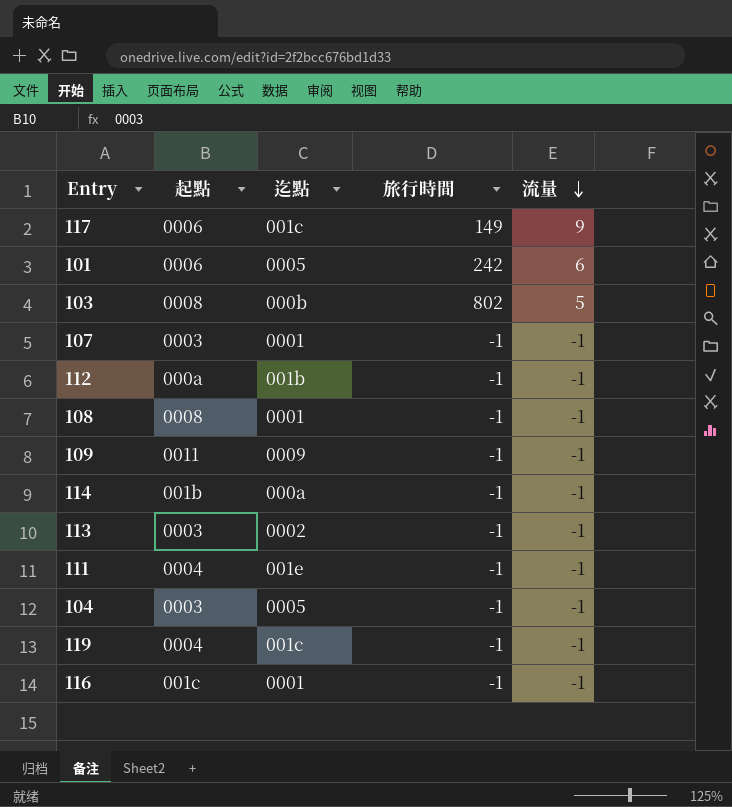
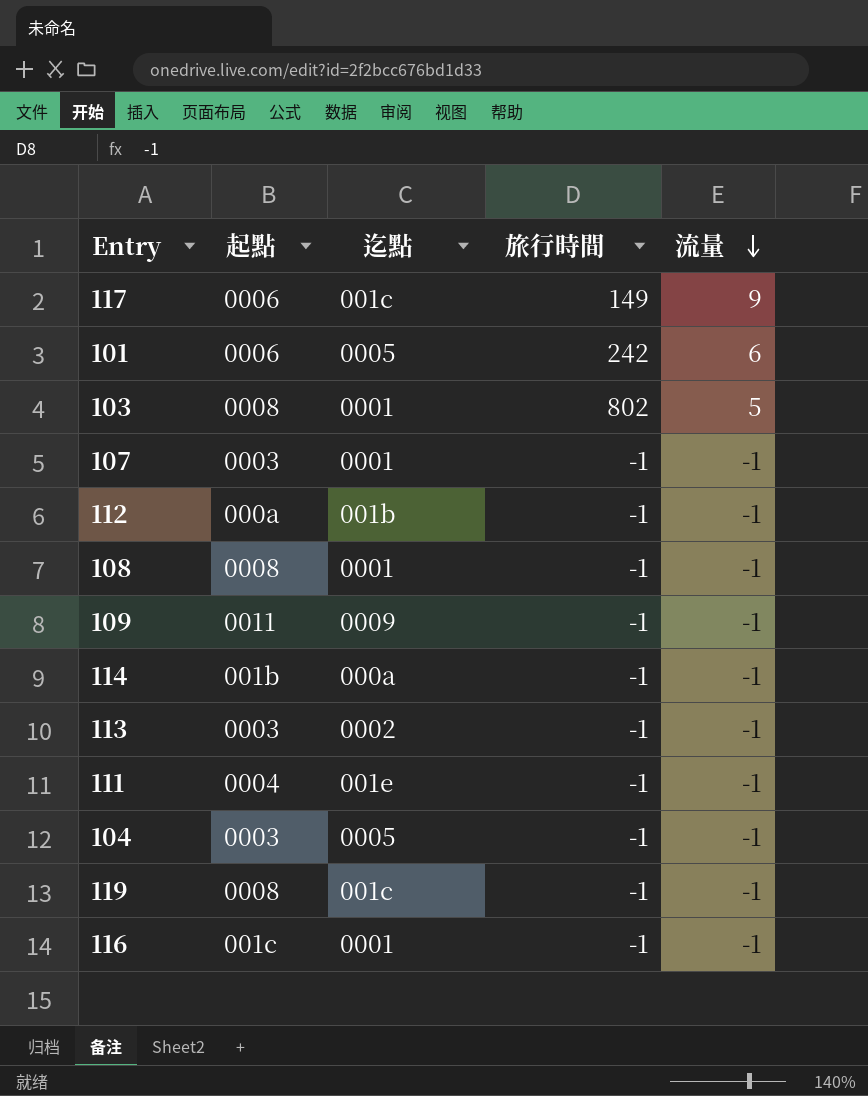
103 | 迄點: 000b -> 0001
119 | 起點: 0004 -> 0008

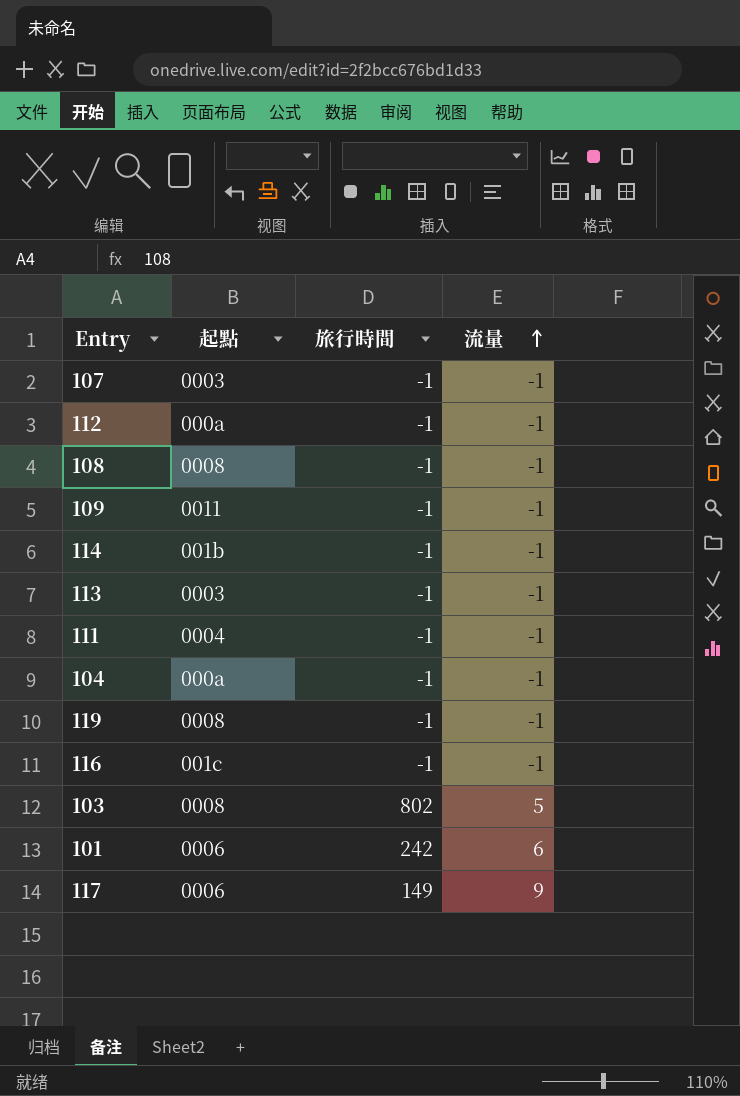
row order: 流量 descending -> 流量 ascending
column 迄點 | position: 3 -> none
104 | 起點: 0003 -> 000a

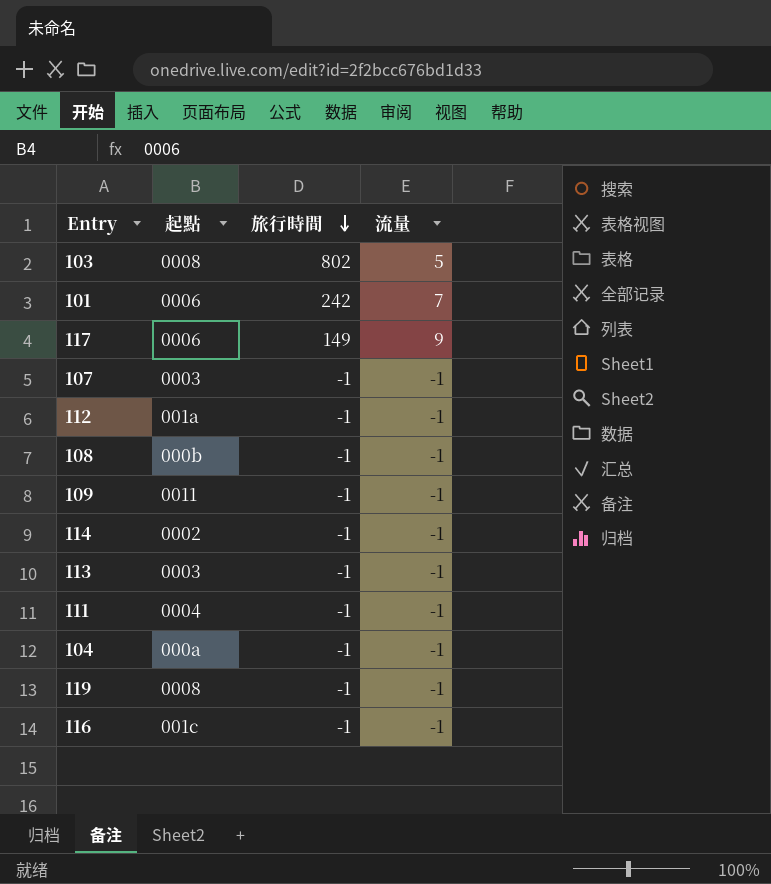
row order: 流量 ascending -> 旅行時間 descending
101 | 流量: 6 -> 7
112 | 起點: 000a -> 001a
108 | 起點: 0008 -> 000b
114 | 起點: 001b -> 0002

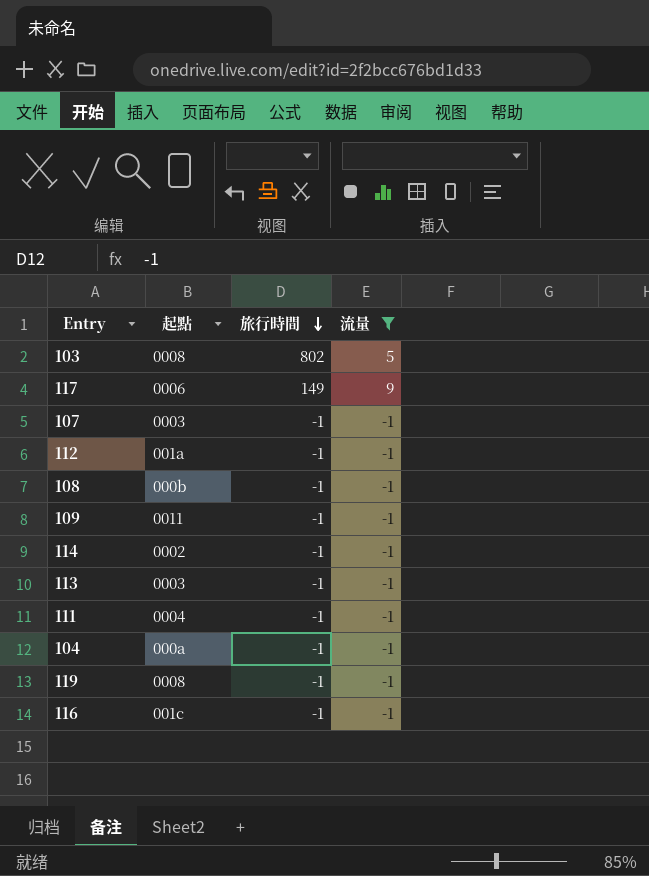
filter: none -> 流量 != 7

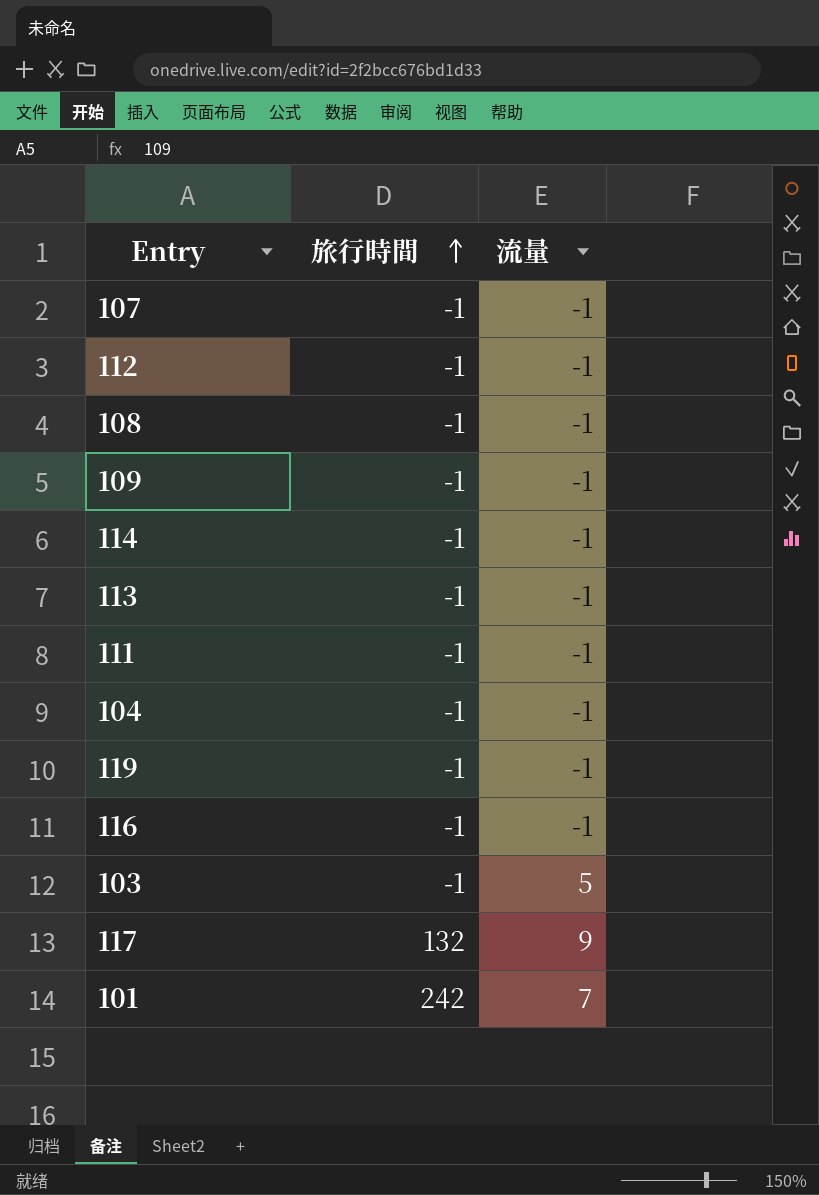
filter: 流量 != 7 -> none
row order: 旅行時間 descending -> 旅行時間 ascending
column 起點 | position: 2 -> none
103 | 旅行時間: 802 -> -1
117 | 旅行時間: 149 -> 132

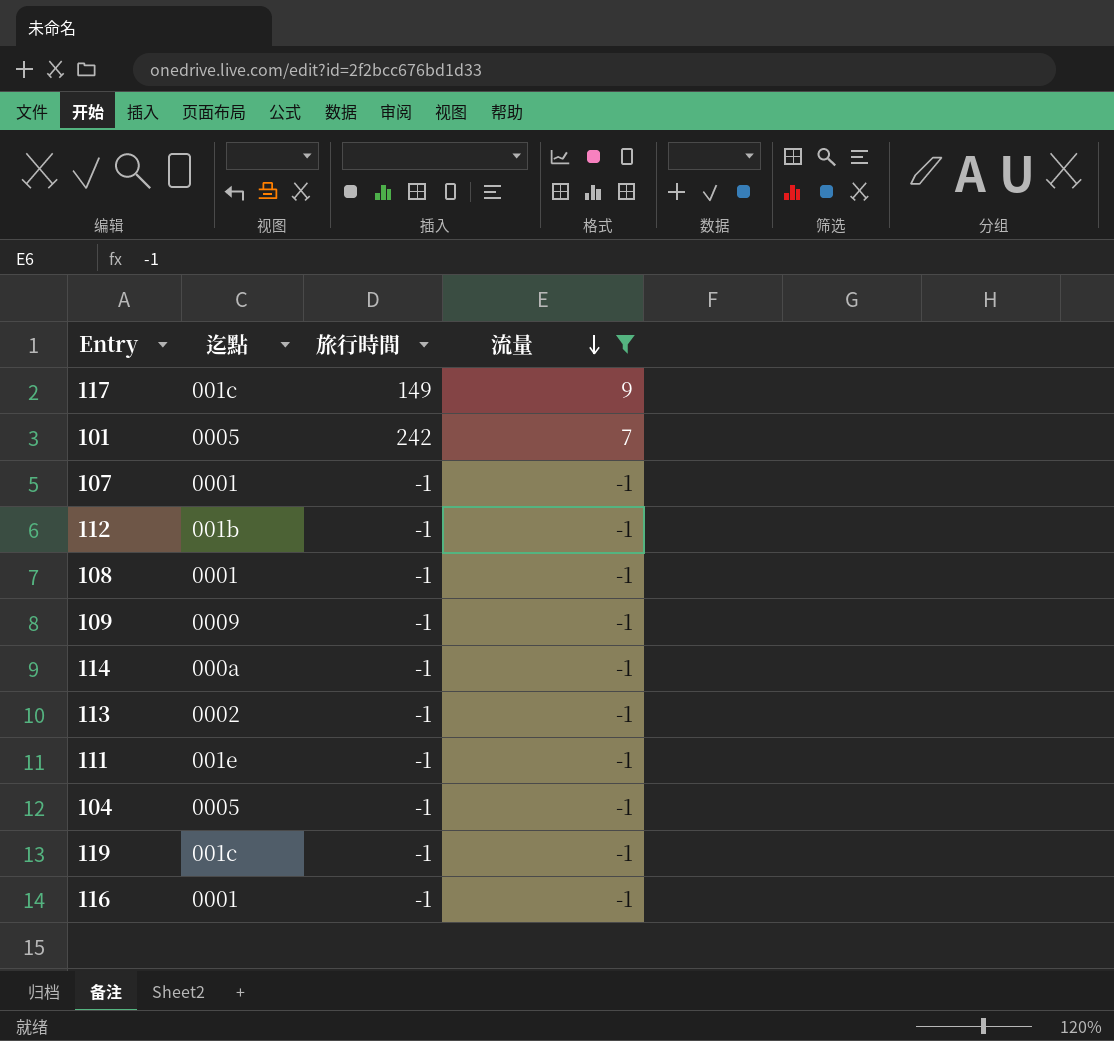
filter: none -> 流量 != 5
row order: 旅行時間 ascending -> 流量 descending
column 迄點 | position: none -> 2
117 | 旅行時間: 132 -> 149

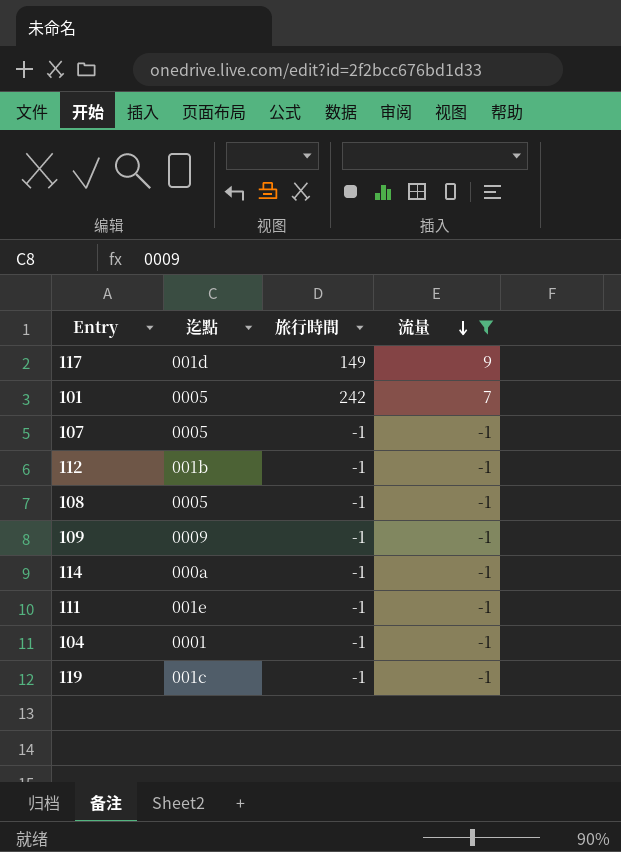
row 113: 0002 | -1 | -1 -> none
row 116: 0001 | -1 | -1 -> none
117 | 迄點: 001c -> 001d
107 | 迄點: 0001 -> 0005
108 | 迄點: 0001 -> 0005
104 | 迄點: 0005 -> 0001

